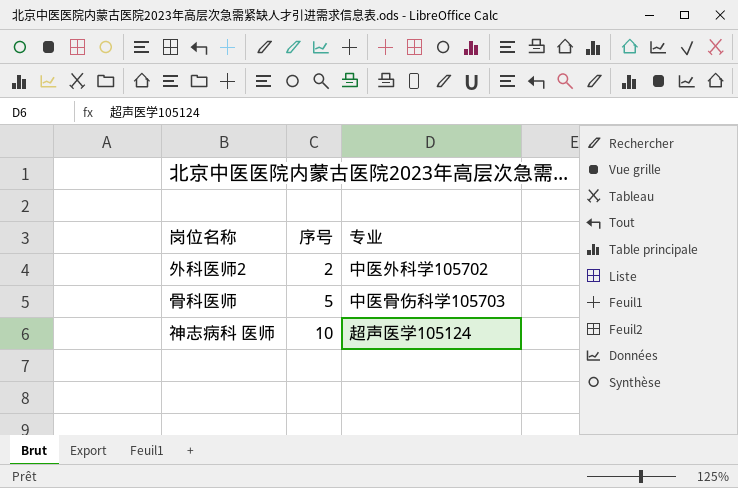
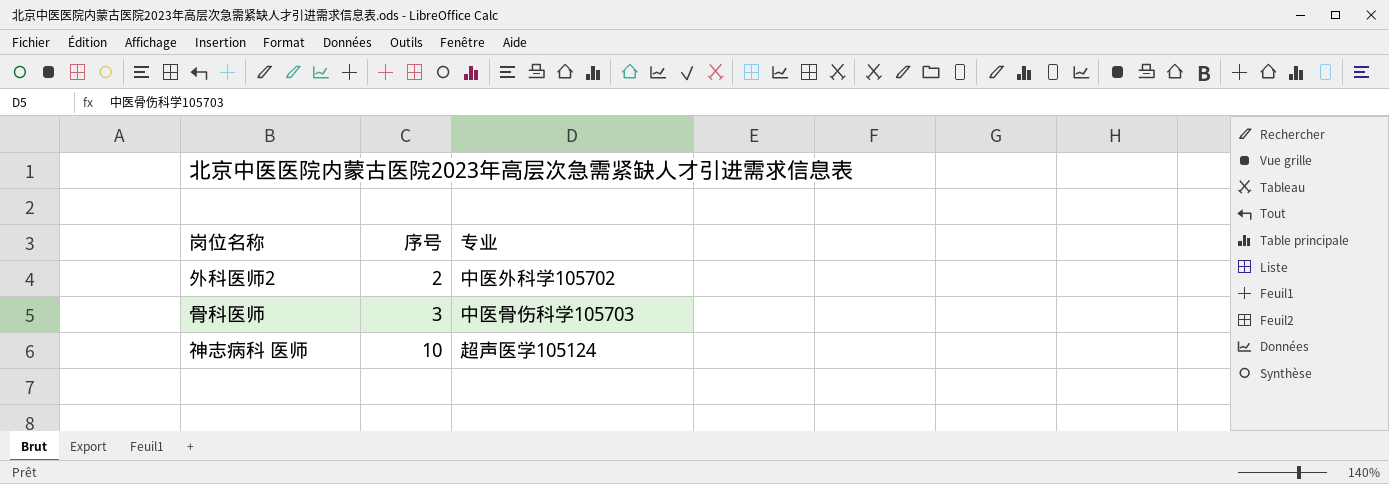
骨科医师 | 序号: 5 -> 3

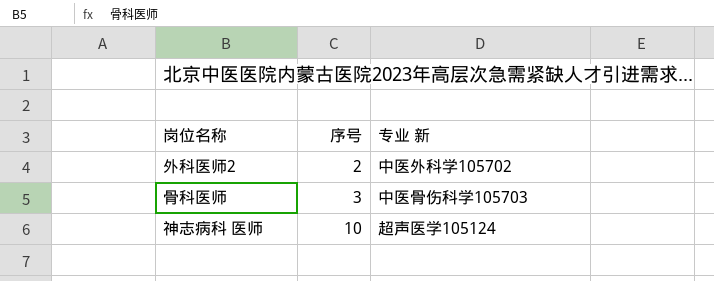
column name: 专业 -> 专业 新

